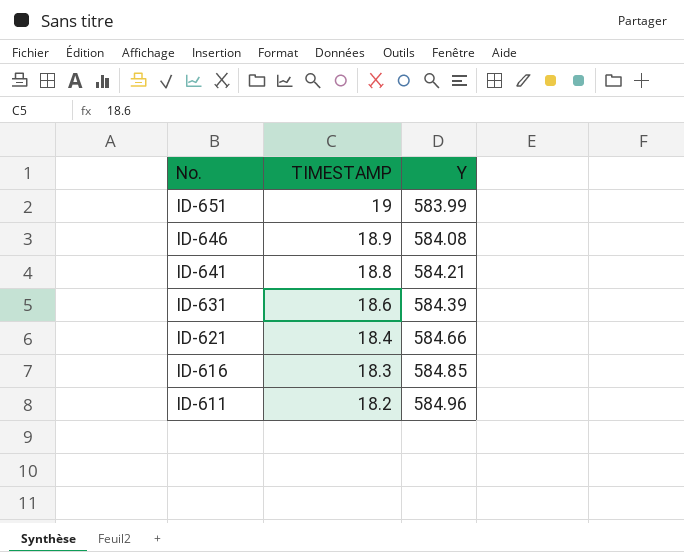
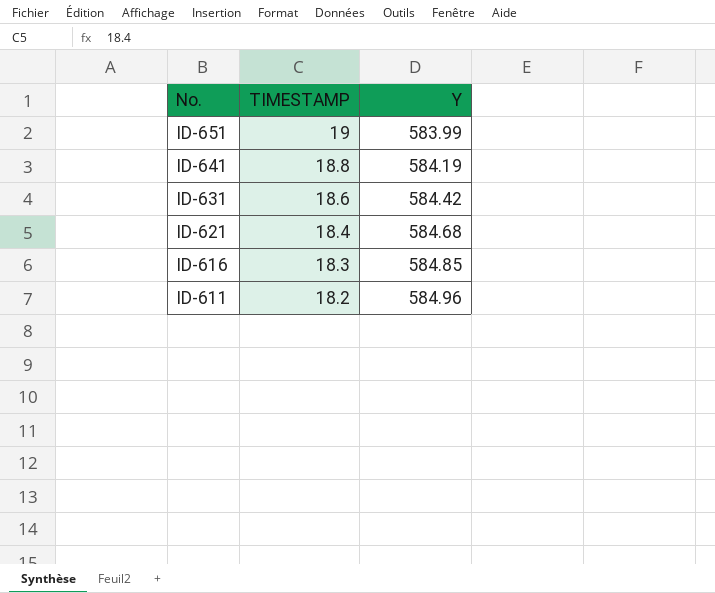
row ID-646: 18.9 | 584.08 -> none
ID-641 | Y: 584.21 -> 584.19
ID-631 | Y: 584.39 -> 584.42
ID-621 | Y: 584.66 -> 584.68

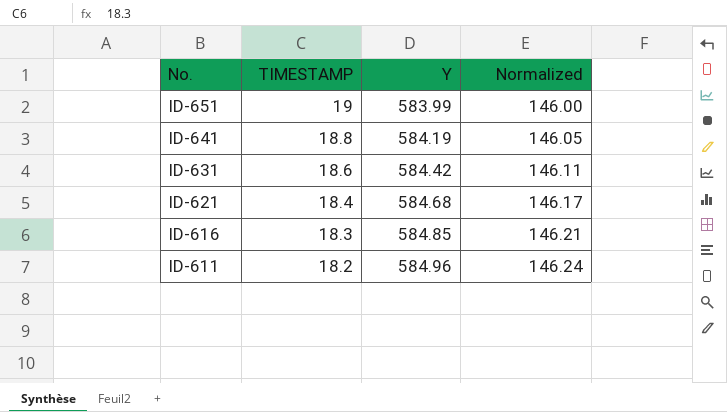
column Normalized | formula: none -> [Y] * 0.25

